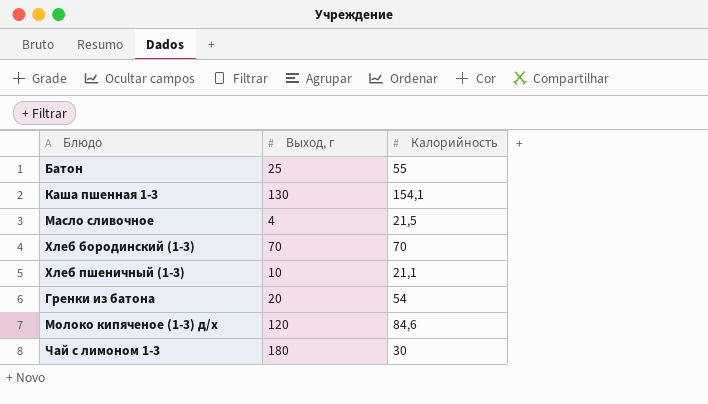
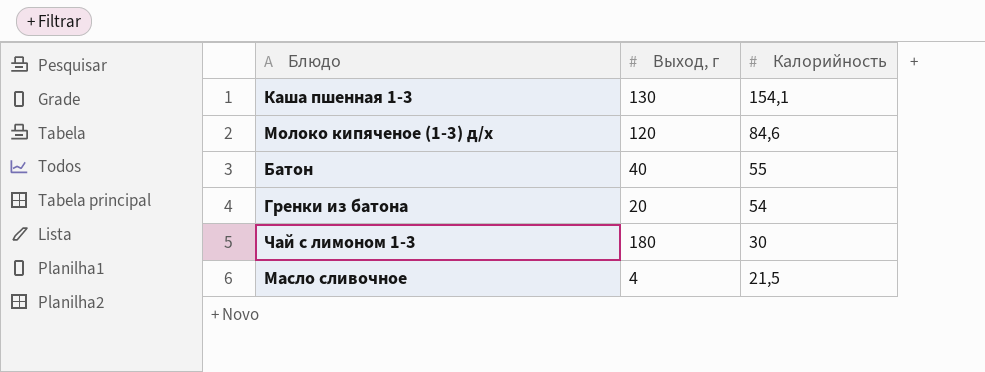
row order: none -> Калорийность descending
row Хлеб бородинский (1-3): 70 | 70 -> none
row Хлеб пшеничный (1-3): 10 | 21,1 -> none
Батон | Выход, г: 25 -> 40

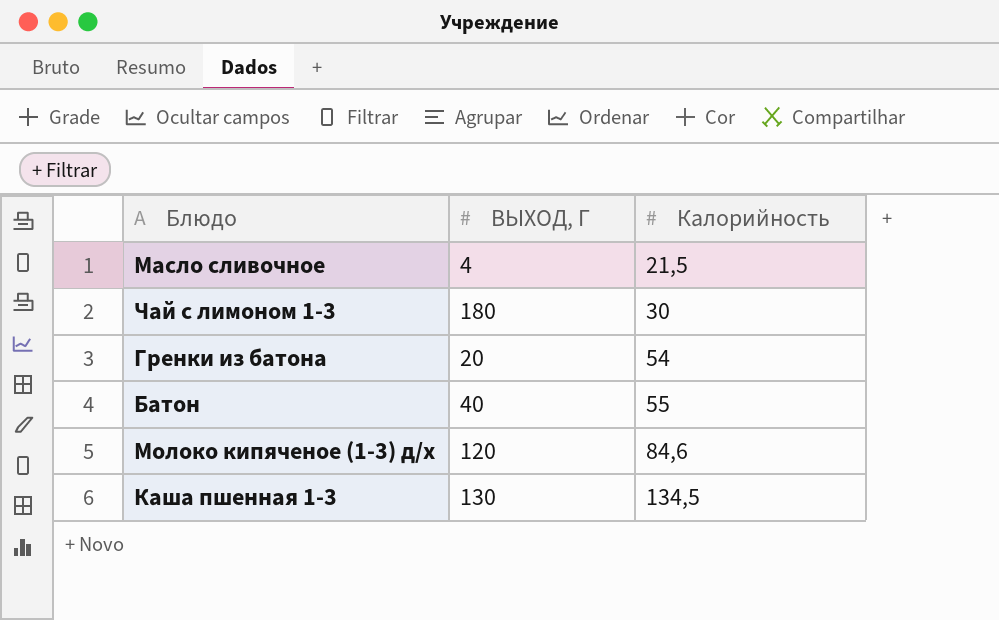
row order: Калорийность descending -> Калорийность ascending
column name: Выход, г -> ВЫХОД, Г
Каша пшенная 1-3 | Калорийность: 154,1 -> 134,5

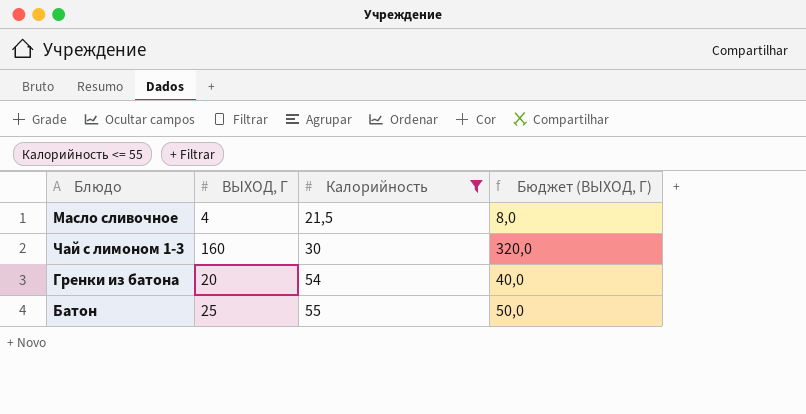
filter: none -> Калорийность <= 55
column Бюджет (ВЫХОД, Г) | formula: none -> [ВЫХОД, Г] * 2
Чай с лимоном 1-3 | ВЫХОД, Г: 180 -> 160
Батон | ВЫХОД, Г: 40 -> 25

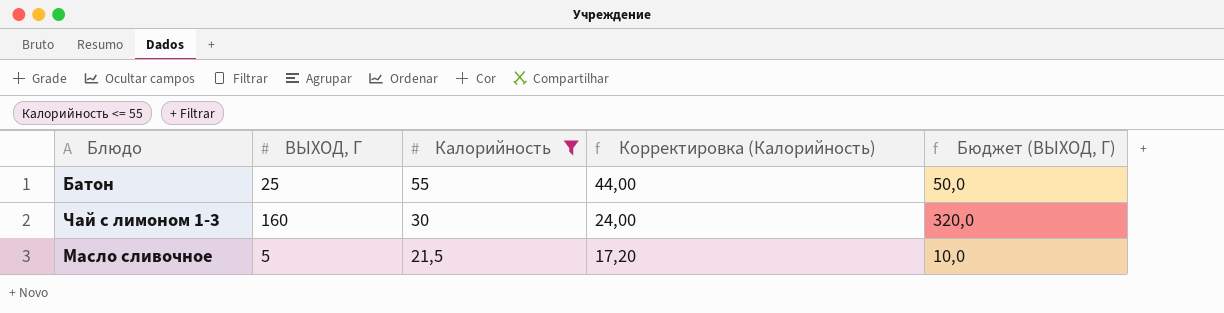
row order: Калорийность ascending -> Калорийность descending
column Корректировка (Калорийность) | formula: none -> [Калорийность] * 0,8
row Гренки из батона: 20 | 54 | 40,0 -> none
Масло сливочное | ВЫХОД, Г: 4 -> 5
Масло сливочное | Бюджет (ВЫХОД, Г): 8,0 -> 10,0

